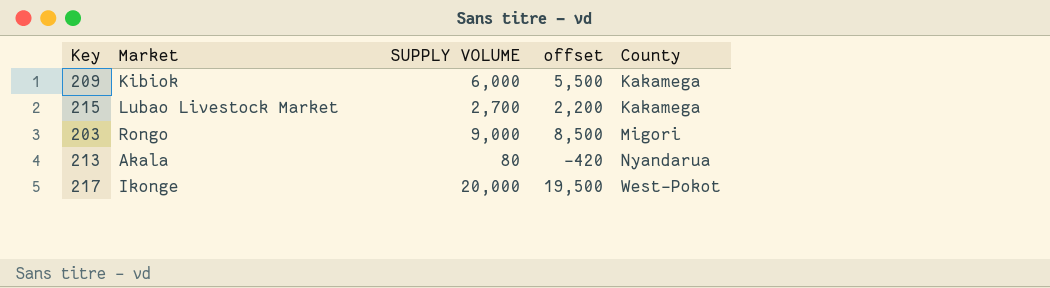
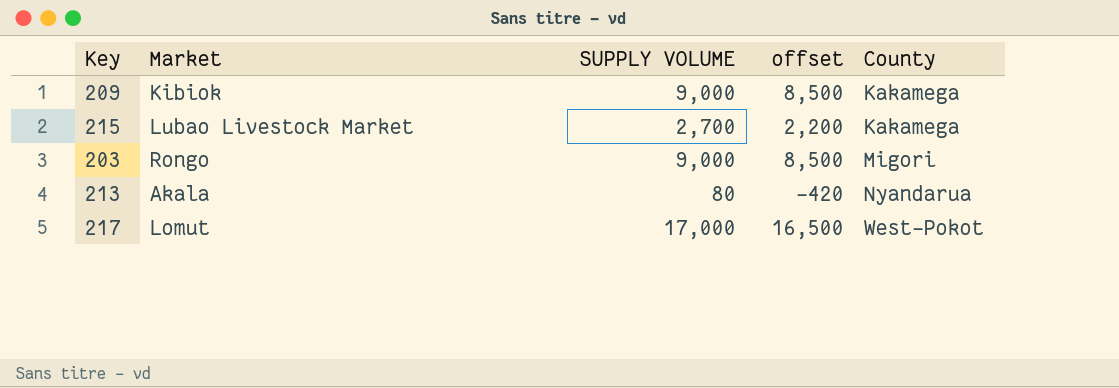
209 | SUPPLY VOLUME: 6,000 -> 9,000
209 | offset: 5,500 -> 8,500
217 | Market: Ikonge -> Lomut
217 | SUPPLY VOLUME: 20,000 -> 17,000
217 | offset: 19,500 -> 16,500

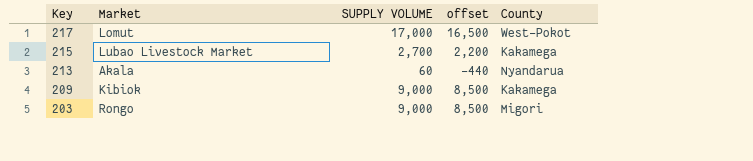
row order: County ascending -> Key descending
213 | SUPPLY VOLUME: 80 -> 60
213 | offset: -420 -> -440

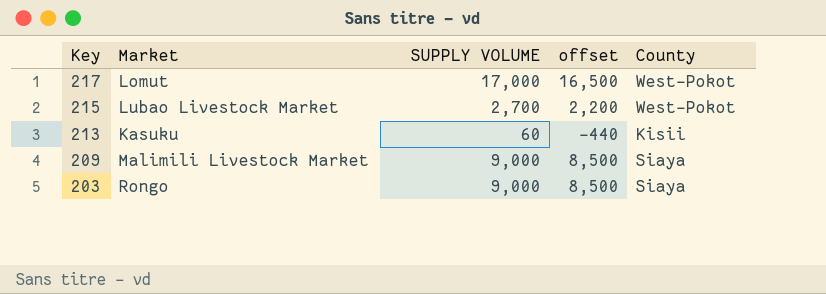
215 | County: Kakamega -> West-Pokot
213 | Market: Akala -> Kasuku
213 | County: Nyandarua -> Kisii
209 | Market: Kibiok -> Malimili Livestock Market
209 | County: Kakamega -> Siaya
203 | County: Migori -> Siaya

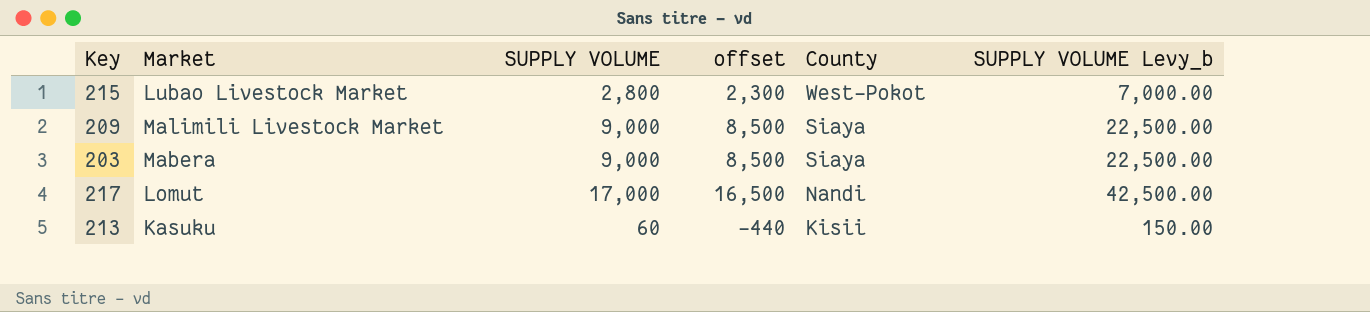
row order: Key descending -> County descending
column SUPPLY VOLUME Levy_b | formula: none -> [SUPPLY VOLUME] * 2.5
215 | SUPPLY VOLUME: 2,700 -> 2,800
215 | offset: 2,200 -> 2,300
203 | Market: Rongo -> Mabera
217 | County: West-Pokot -> Nandi

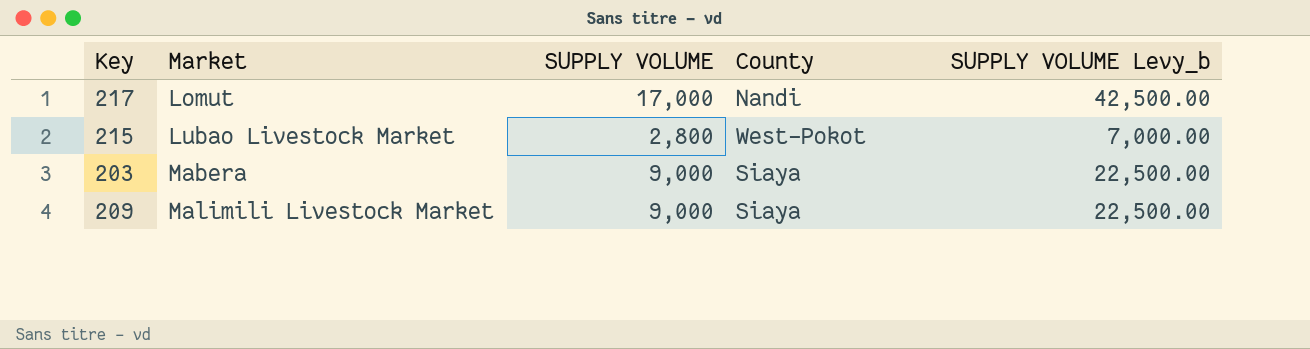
row order: County descending -> Market ascending
column offset | formula: [SUPPLY VOLUME] - 500 -> none
row 213: Kasuku | 60 | -440 | Kisii | 150.00 -> none

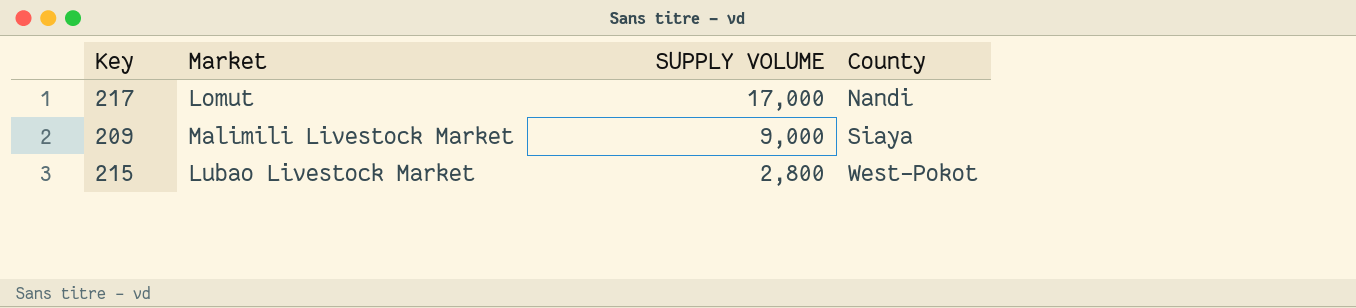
row order: Market ascending -> SUPPLY VOLUME descending
column SUPPLY VOLUME Levy_b | formula: [SUPPLY VOLUME] * 2.5 -> none
row 203: Mabera | 9,000 | Siaya | 22,500.00 -> none

